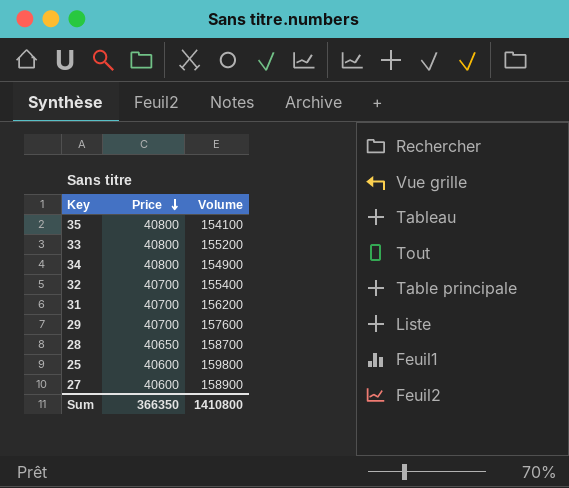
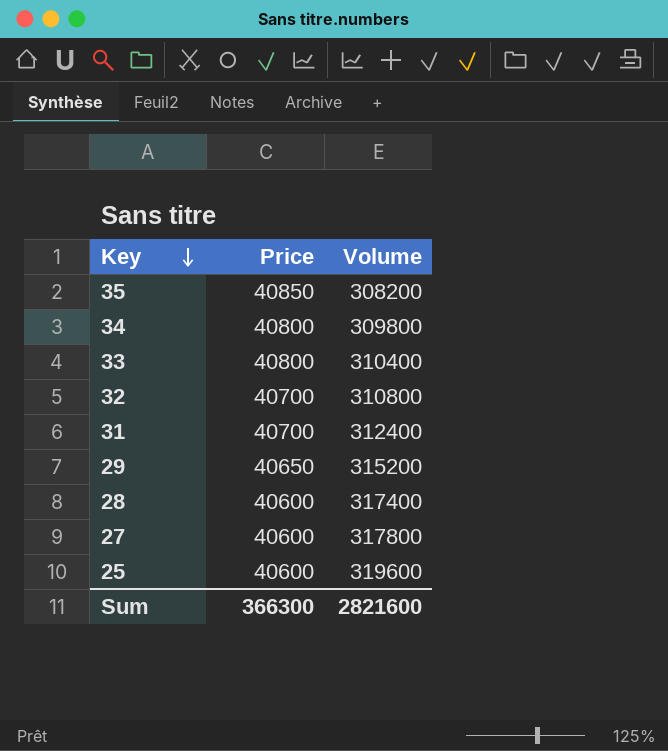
row order: Price descending -> Key descending
35 | Price: 40800 -> 40850
35 | Volume: 154100 -> 308200
34 | Volume: 154900 -> 309800
33 | Volume: 155200 -> 310400
32 | Volume: 155400 -> 310800
31 | Volume: 156200 -> 312400
29 | Price: 40700 -> 40650
29 | Volume: 157600 -> 315200
28 | Price: 40650 -> 40600
28 | Volume: 158700 -> 317400
27 | Volume: 158900 -> 317800
25 | Volume: 159800 -> 319600
Sum | Price: 366350 -> 366300
Sum | Volume: 1410800 -> 2821600

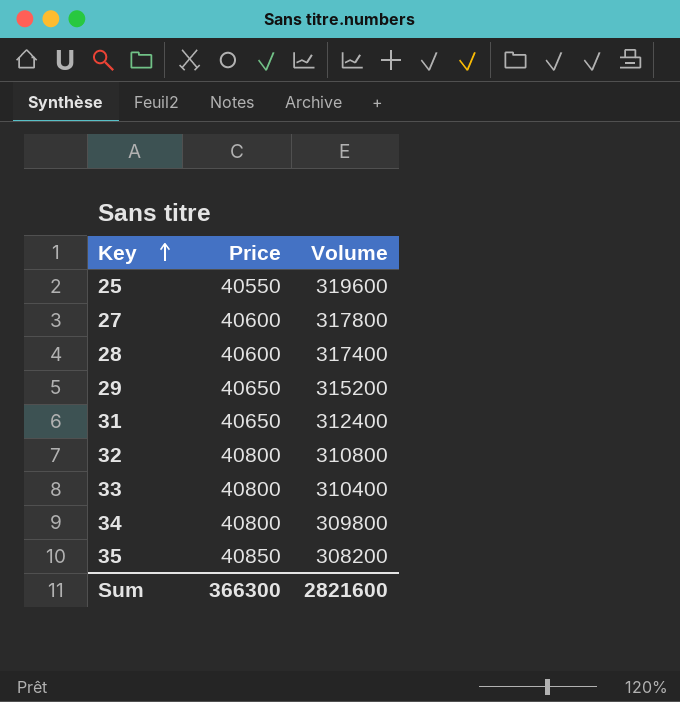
row order: Key descending -> Key ascending
25 | Price: 40600 -> 40550
31 | Price: 40700 -> 40650
32 | Price: 40700 -> 40800

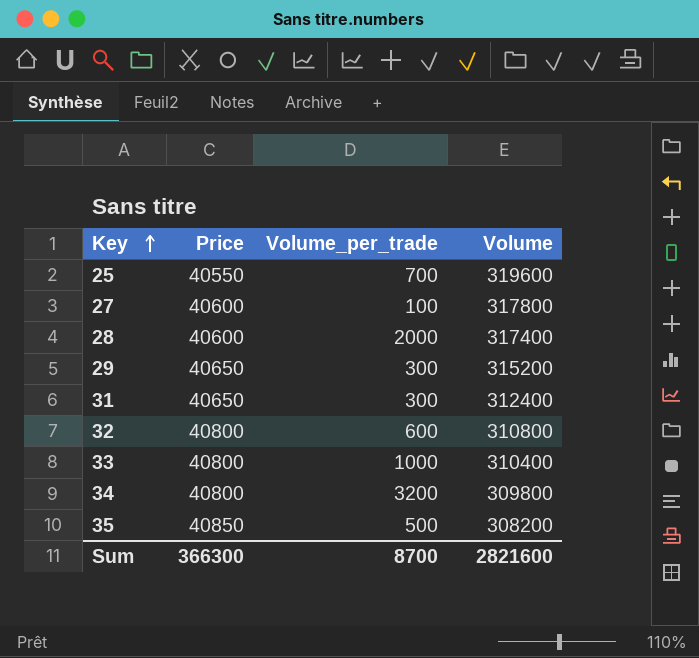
column Volume_per_trade | position: none -> 3

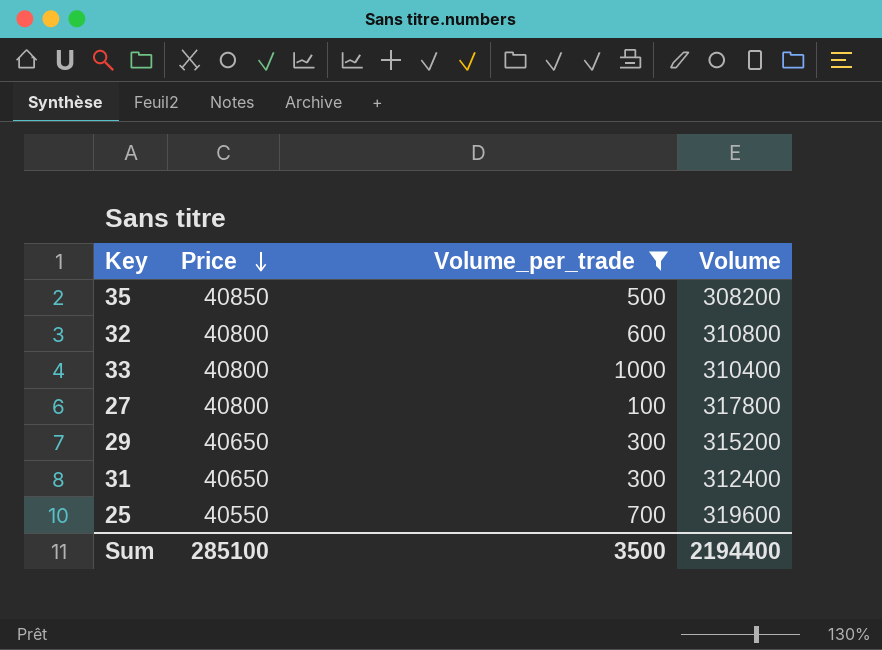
filter: none -> Volume_per_trade <= 1000
row order: Key ascending -> Price descending
27 | Price: 40600 -> 40800
Sum | Price: 366300 -> 285100
Sum | Volume_per_trade: 8700 -> 3500
Sum | Volume: 2821600 -> 2194400

